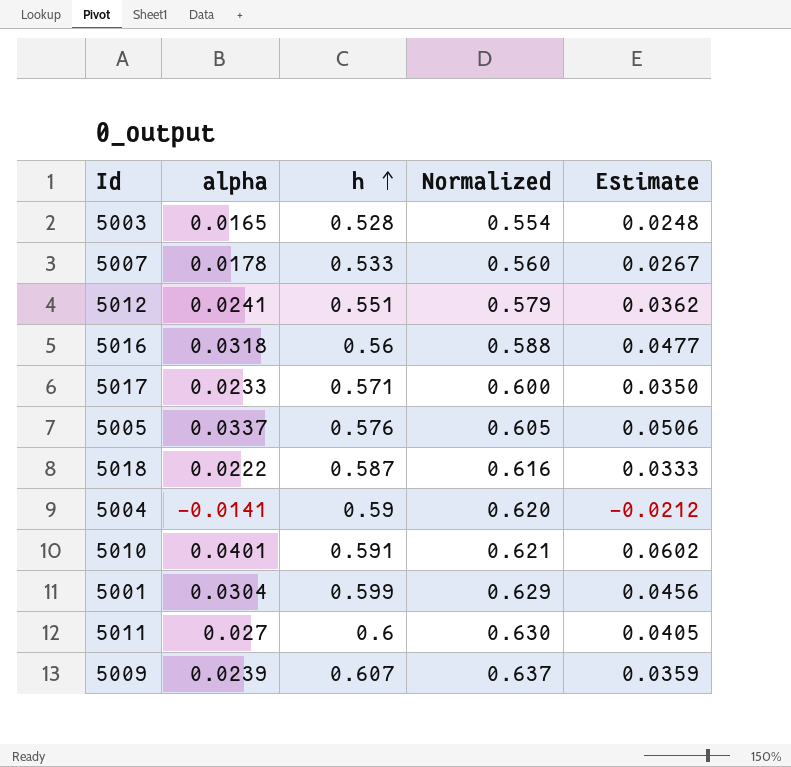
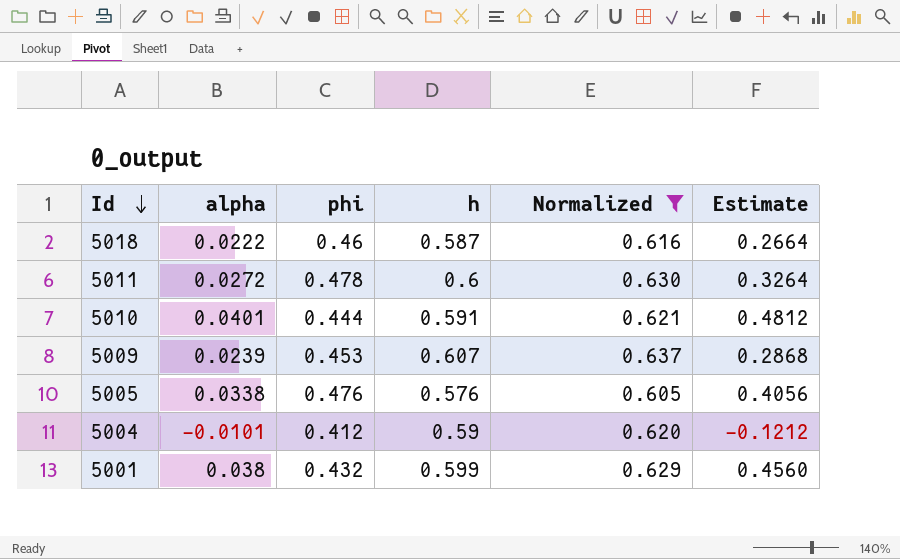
filter: none -> Normalized >= 0.605
row order: h ascending -> Id descending
column phi | position: none -> 3
column Estimate | formula: [alpha] * 1.5 -> [alpha] * 12
5011 | alpha: 0.027 -> 0.0272
5005 | alpha: 0.0337 -> 0.0338
5004 | alpha: -0.0141 -> -0.0101
5001 | alpha: 0.0304 -> 0.038

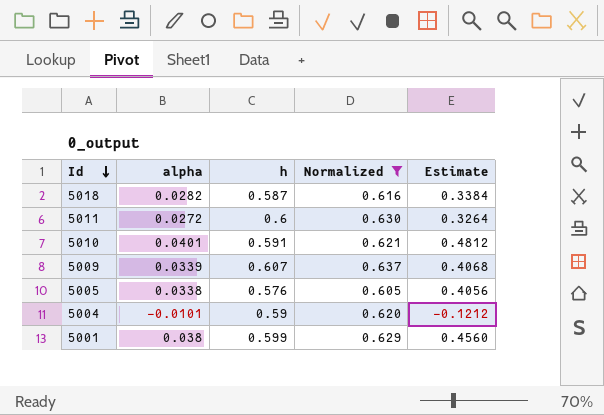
column phi | position: 3 -> none
5018 | alpha: 0.0222 -> 0.0282
5018 | Estimate: 0.2664 -> 0.3384
5009 | alpha: 0.0239 -> 0.0339
5009 | Estimate: 0.2868 -> 0.4068

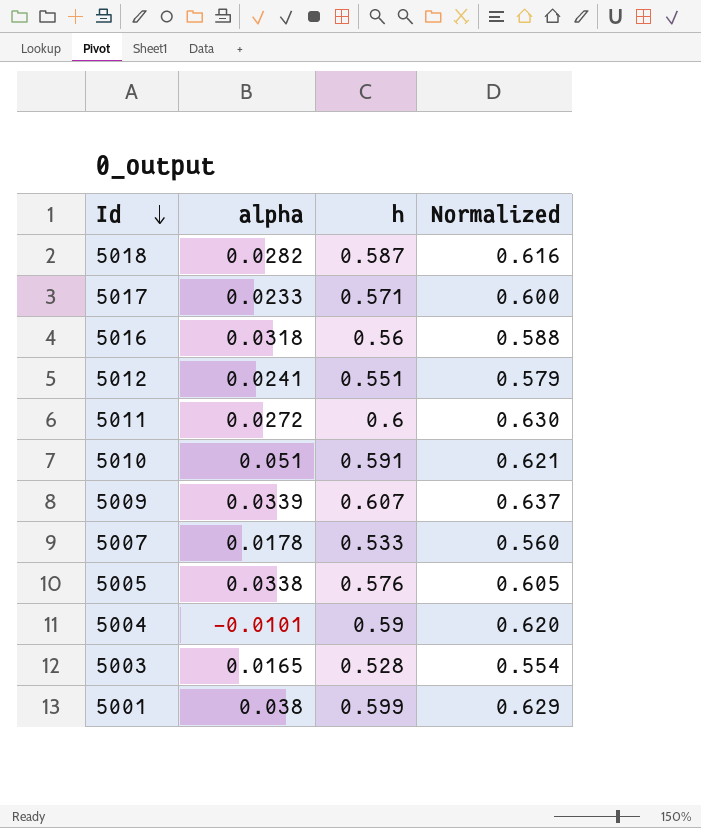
filter: Normalized >= 0.605 -> none
column Estimate | formula: [alpha] * 12 -> none
5010 | alpha: 0.0401 -> 0.051

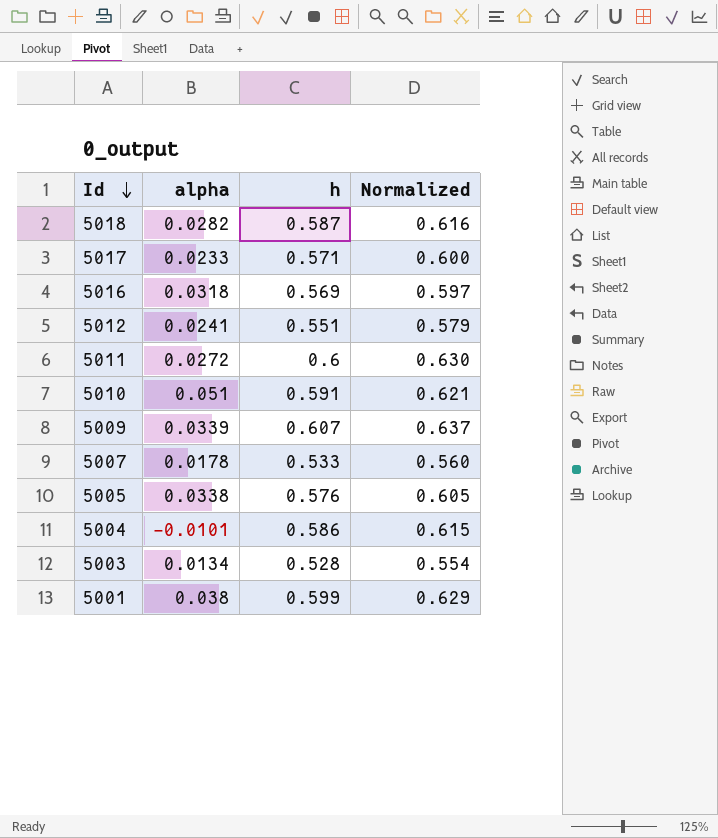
5016 | h: 0.56 -> 0.569
5016 | Normalized: 0.588 -> 0.597
5004 | h: 0.59 -> 0.586
5004 | Normalized: 0.620 -> 0.615
5003 | alpha: 0.0165 -> 0.0134

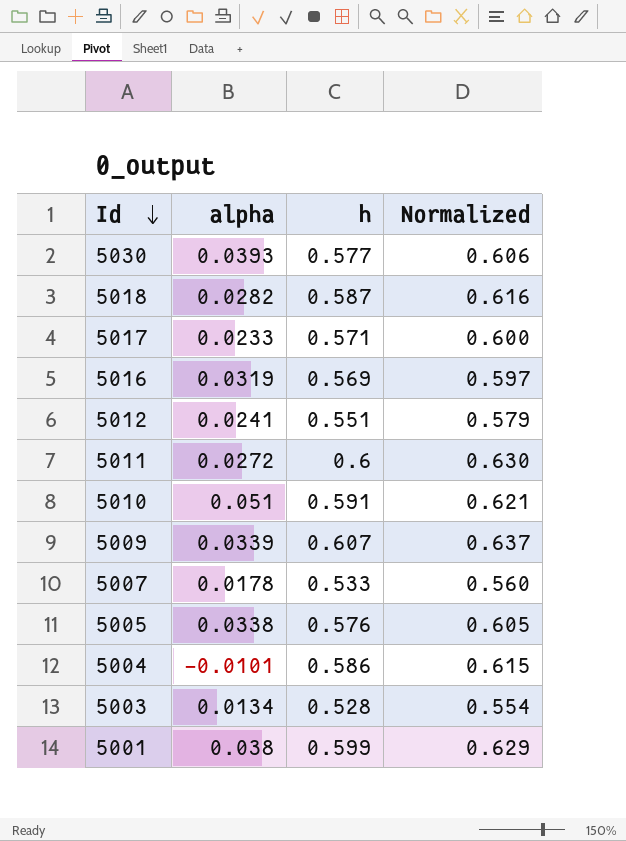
row 5030: none -> 0.0393 | 0.577 | 0.606
5016 | alpha: 0.0318 -> 0.0319

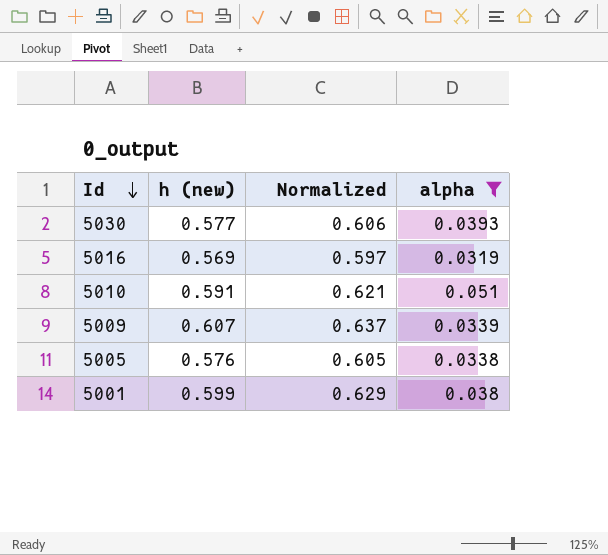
filter: none -> alpha >= 0.0319
column name: h -> h (new)
column alpha | position: 2 -> 4

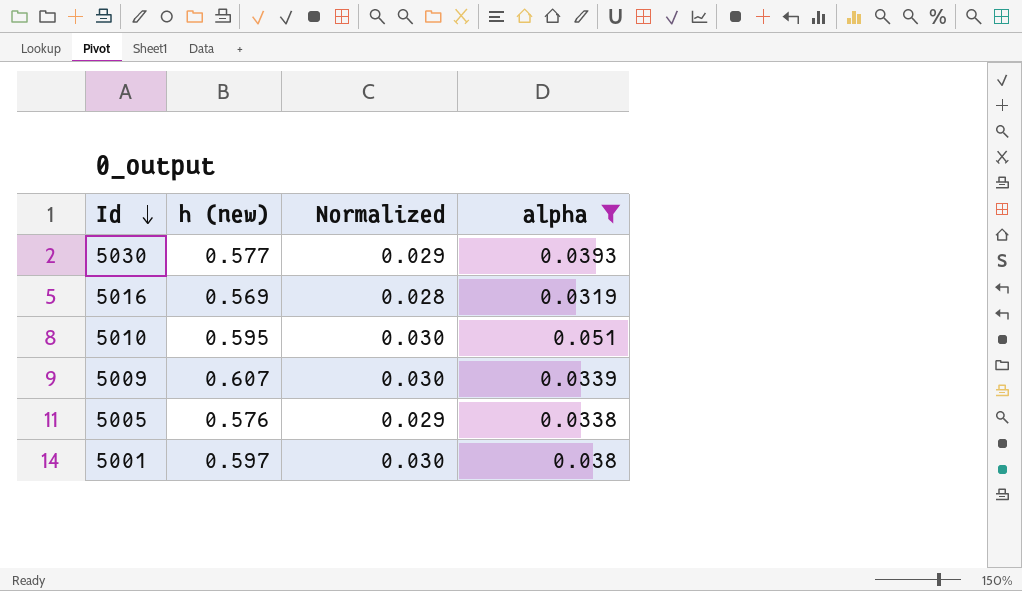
column Normalized | formula: [h (new)] * 1.05 -> [h (new)] * 0.05
5010 | h (new): 0.591 -> 0.595
5001 | h (new): 0.599 -> 0.597

